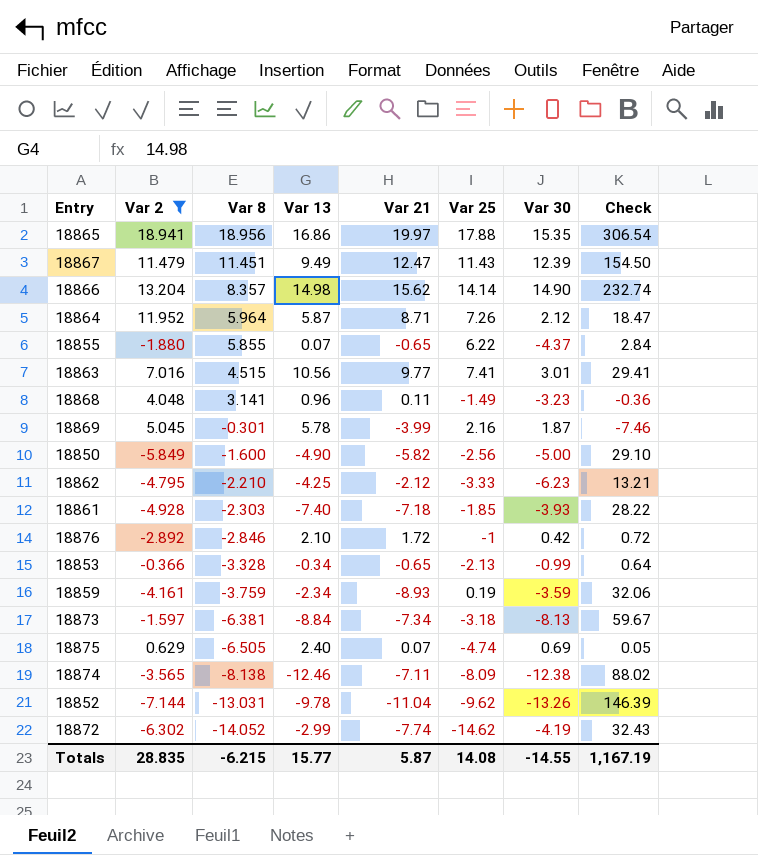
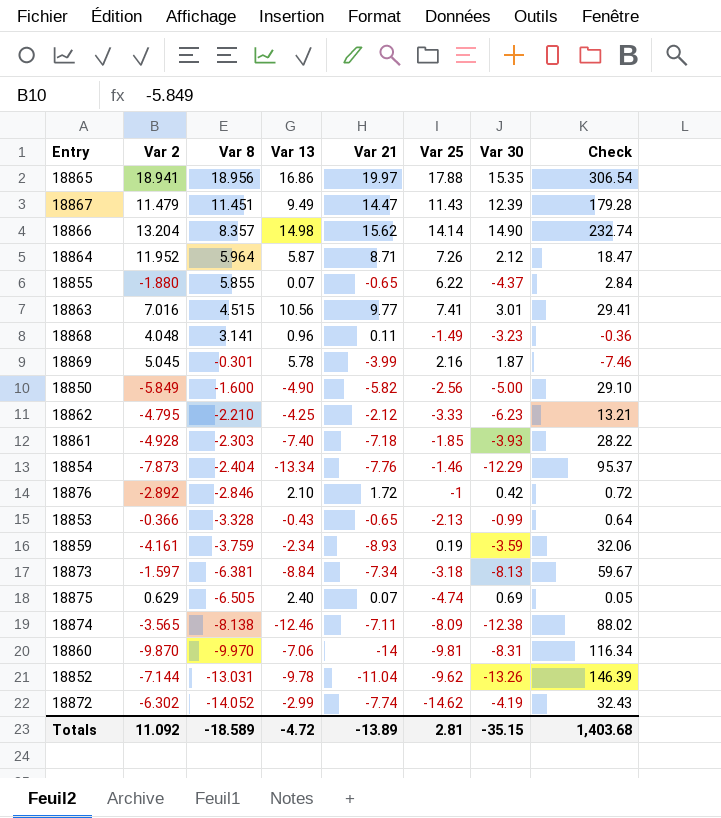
filter: Var 2 >= -7.144 -> none
18867 | Var 21: 12.47 -> 14.47
18867 | Check: 154.50 -> 179.28
18853 | Var 13: -0.34 -> -0.43
Totals | Var 2: 28.835 -> 11.092
Totals | Var 8: -6.215 -> -18.589
Totals | Var 13: 15.77 -> -4.72
Totals | Var 21: 5.87 -> -13.89
Totals | Var 25: 14.08 -> 2.81
Totals | Var 30: -14.55 -> -35.15
Totals | Check: 1,167.19 -> 1,403.68

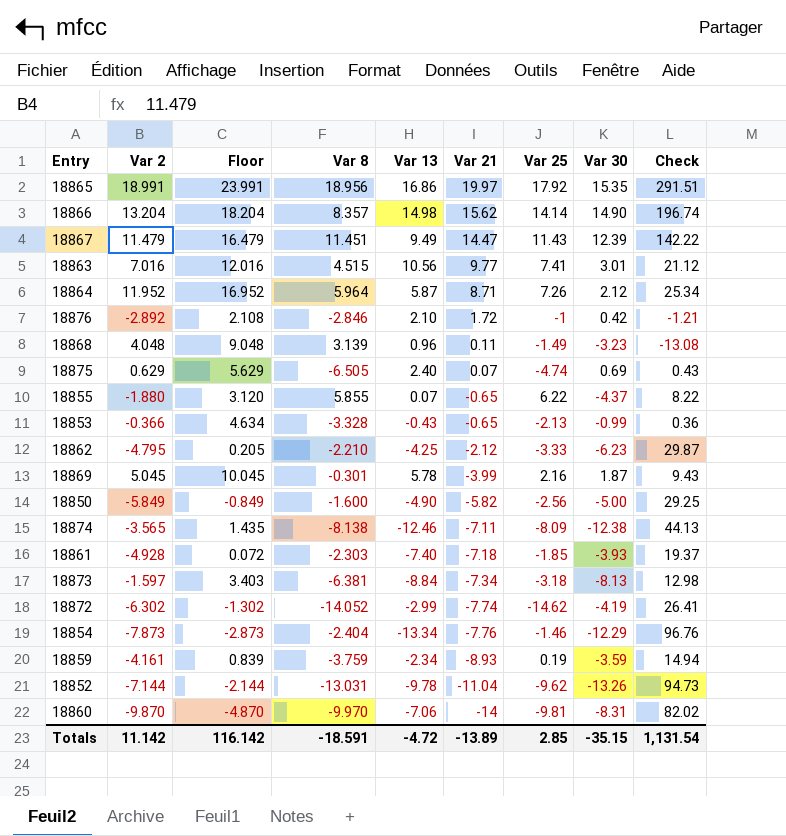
row order: Var 8 descending -> Var 21 descending
column Floor | formula: none -> [Var 2] + 5
column Check | formula: [Var 21] * [Var 30] -> [Var 2] * [Var 30]
18865 | Var 2: 18.941 -> 18.991
18865 | Var 25: 17.88 -> 17.92
18868 | Var 8: 3.141 -> 3.139
Totals | Var 2: 11.092 -> 11.142
Totals | Var 8: -18.589 -> -18.591
Totals | Var 25: 2.81 -> 2.85
Totals | Check: 1,403.68 -> 1,131.54

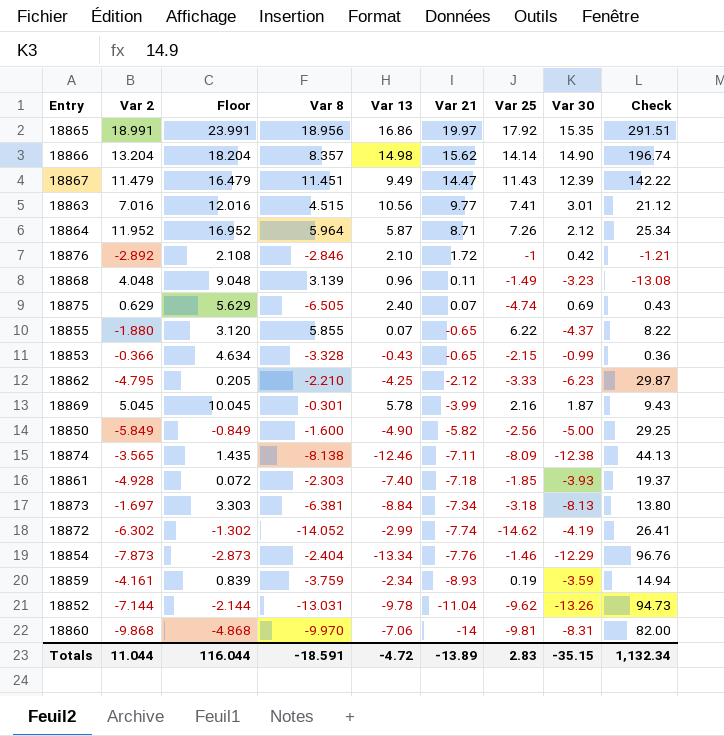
18853 | Var 25: -2.13 -> -2.15
18873 | Var 2: -1.597 -> -1.697
18873 | Floor: 3.403 -> 3.303
18873 | Check: 12.98 -> 13.80
18860 | Var 2: -9.870 -> -9.868
18860 | Floor: -4.870 -> -4.868
18860 | Check: 82.02 -> 82.00
Totals | Var 2: 11.142 -> 11.044
Totals | Floor: 116.142 -> 116.044
Totals | Var 25: 2.85 -> 2.83
Totals | Check: 1,131.54 -> 1,132.34

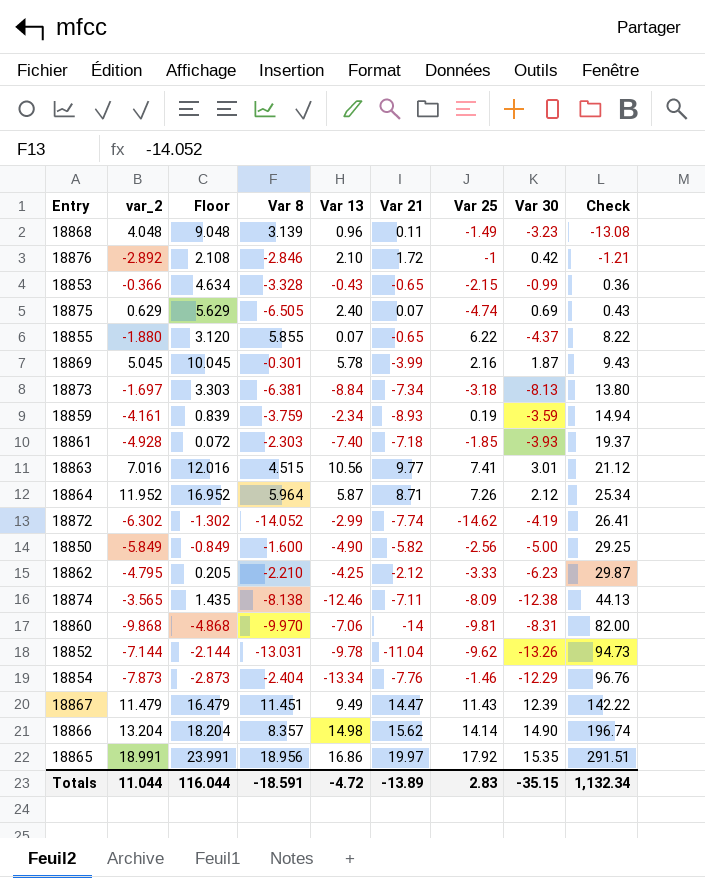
row order: Var 21 descending -> Check ascending
column name: Var 2 -> var_2

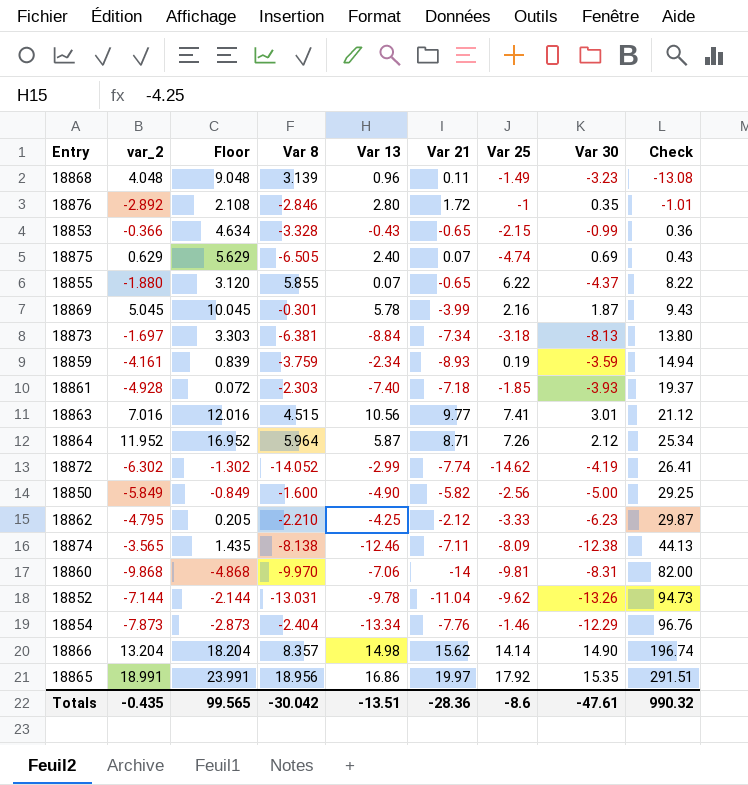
row 18867: 11.479 | 16.479 | 11.451 | 9.49 | 14.47 | 11.43 | 12.39 | 142.22 -> none
18876 | Var 13: 2.10 -> 2.80
18876 | Var 30: 0.42 -> 0.35
18876 | Check: -1.21 -> -1.01
Totals | var_2: 11.044 -> -0.435
Totals | Floor: 116.044 -> 99.565
Totals | Var 8: -18.591 -> -30.042
Totals | Var 13: -4.72 -> -13.51
Totals | Var 21: -13.89 -> -28.36
Totals | Var 25: 2.83 -> -8.6
Totals | Var 30: -35.15 -> -47.61
Totals | Check: 1,132.34 -> 990.32

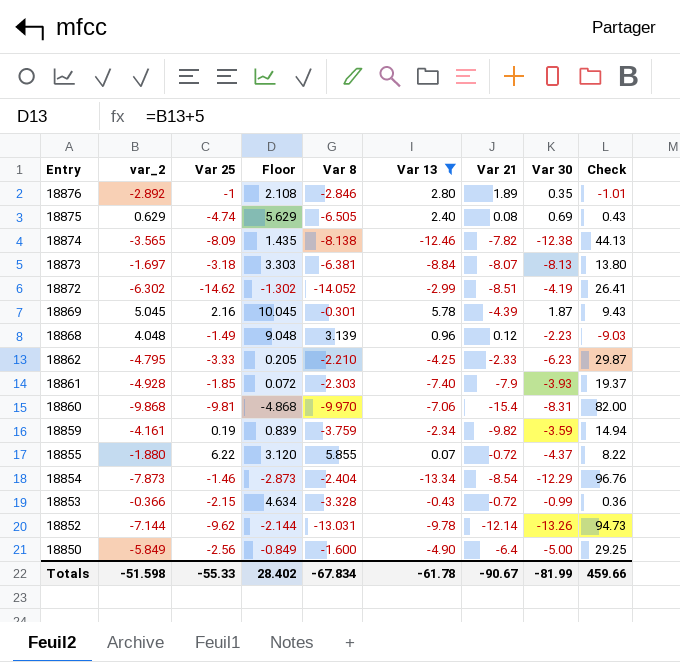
filter: none -> Var 13 <= 5.78
row order: Check ascending -> Entry descending
column Var 25 | position: 7 -> 3
18876 | Var 21: 1.72 -> 1.89
18875 | Var 21: 0.07 -> 0.08
18874 | Var 21: -7.11 -> -7.82
18873 | Var 21: -7.34 -> -8.07
18872 | Var 21: -7.74 -> -8.51
18869 | Var 21: -3.99 -> -4.39
18868 | Var 21: 0.11 -> 0.12
18868 | Var 30: -3.23 -> -2.23
18868 | Check: -13.08 -> -9.03
18862 | Var 21: -2.12 -> -2.33
18861 | Var 21: -7.18 -> -7.9
18860 | Var 21: -14 -> -15.4
18859 | Var 21: -8.93 -> -9.82
18855 | Var 21: -0.65 -> -0.72
18854 | Var 21: -7.76 -> -8.54
18853 | Var 21: -0.65 -> -0.72
18852 | Var 21: -11.04 -> -12.14
18850 | Var 21: -5.82 -> -6.4
Totals | var_2: -0.435 -> -51.598
Totals | Var 25: -8.6 -> -55.33
Totals | Floor: 99.565 -> 28.402
Totals | Var 8: -30.042 -> -67.834
Totals | Var 13: -13.51 -> -61.78
Totals | Var 21: -28.36 -> -90.67
Totals | Var 30: -47.61 -> -81.99
Totals | Check: 990.32 -> 459.66

